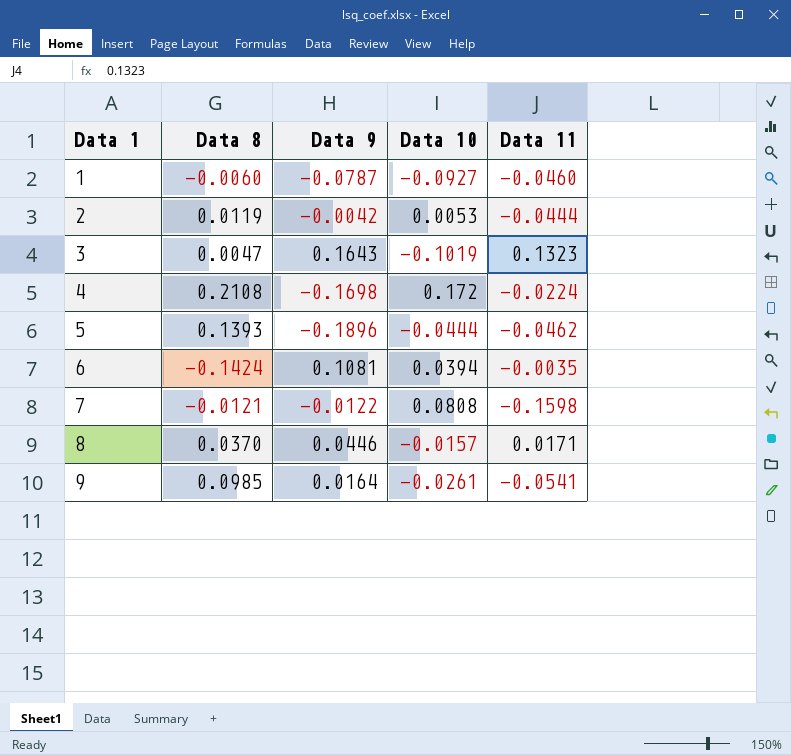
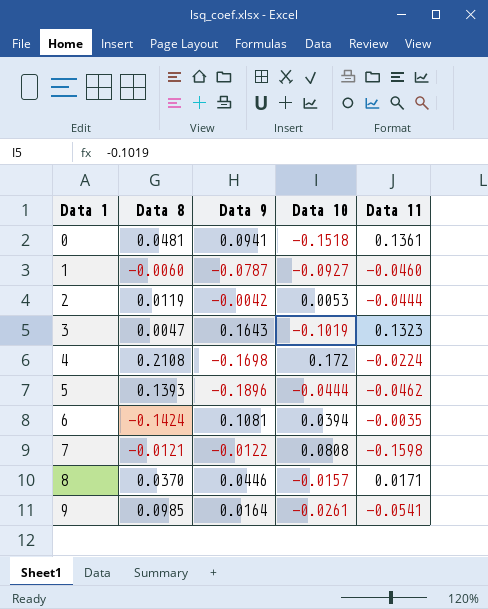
row 0: none -> 0.0481 | 0.0941 | -0.1518 | 0.1361

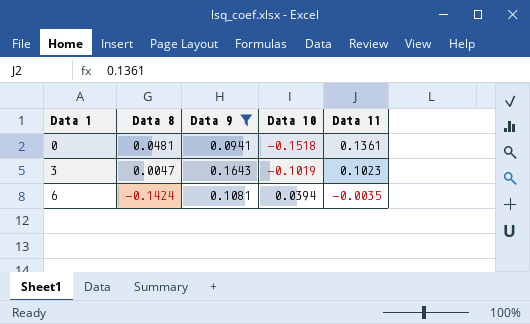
filter: none -> Data 9 >= 0.0941
3 | Data 11: 0.1323 -> 0.1023

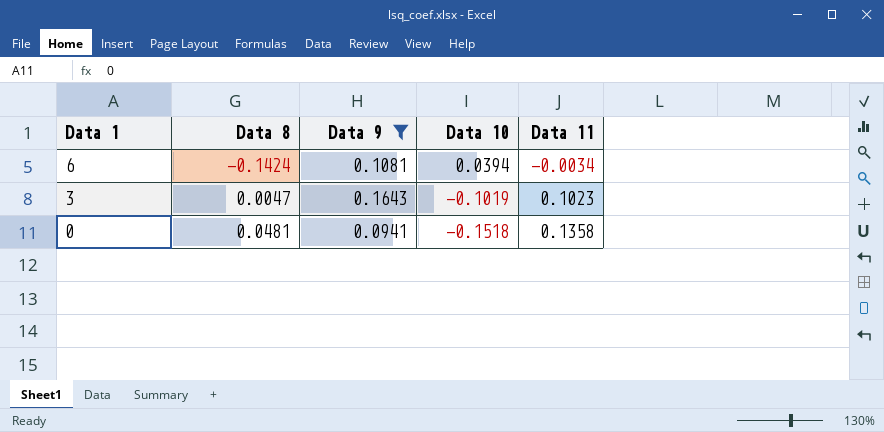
row order: Data 1 ascending -> Data 1 descending
6 | Data 11: -0.0035 -> -0.0034
0 | Data 11: 0.1361 -> 0.1358

